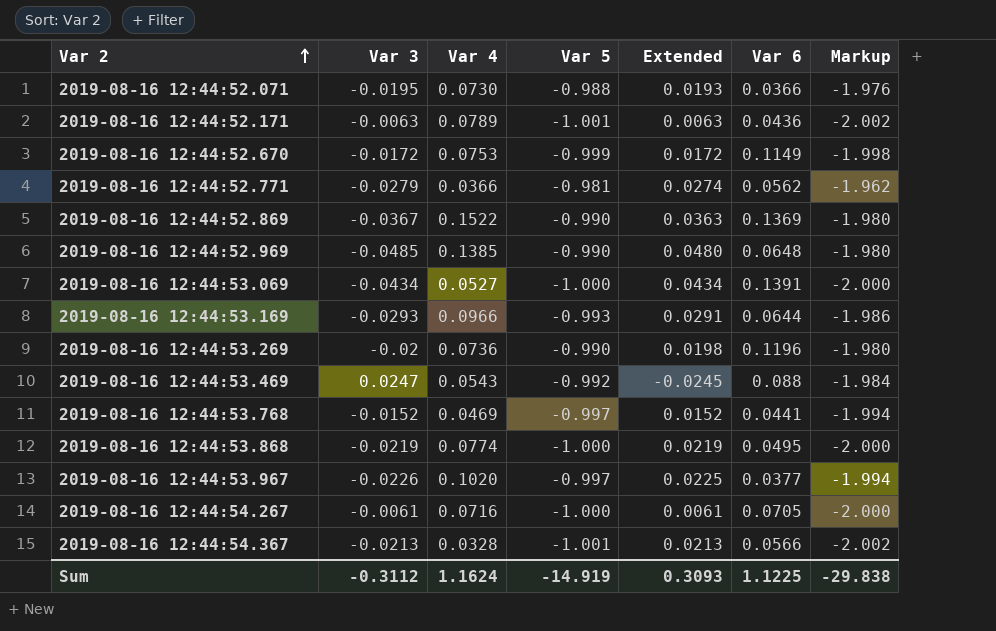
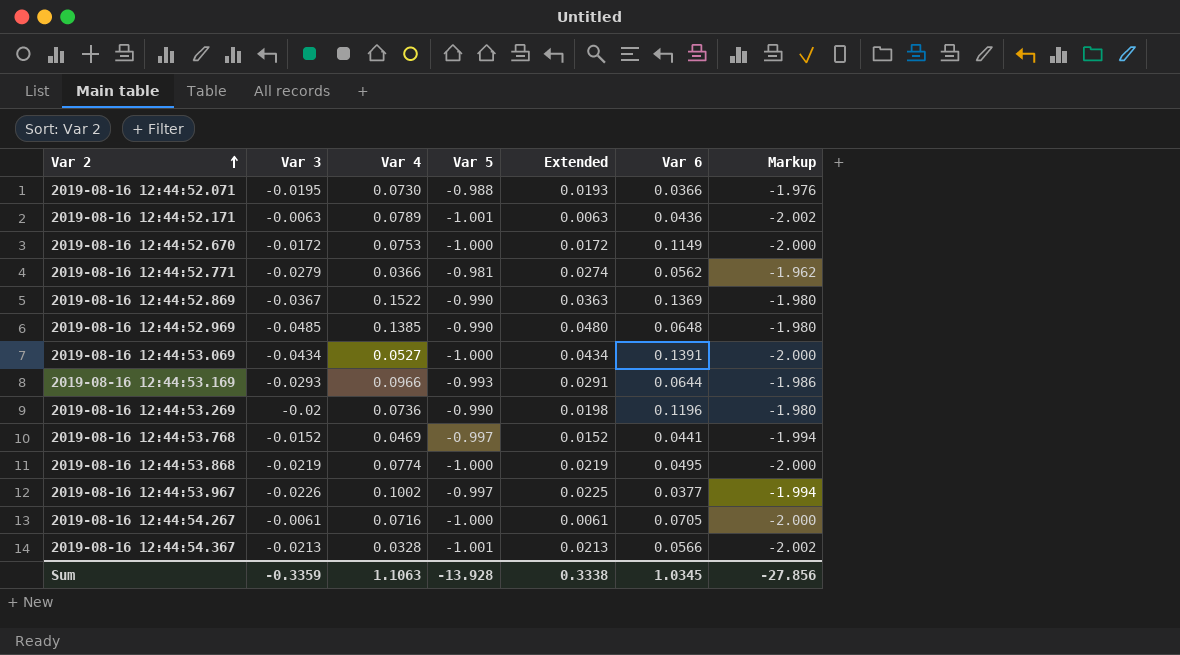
row 2019-08-16 12:44:53.469: 0.0247 | 0.0543 | -0.992 | -0.0245 | 0.088 | -1.984 -> none
2019-08-16 12:44:52.670 | Var 5: -0.999 -> -1.000
2019-08-16 12:44:52.670 | Markup: -1.998 -> -2.000
2019-08-16 12:44:53.967 | Var 4: 0.1020 -> 0.1002
Sum | Var 3: -0.3112 -> -0.3359
Sum | Var 4: 1.1624 -> 1.1063
Sum | Var 5: -14.919 -> -13.928
Sum | Extended: 0.3093 -> 0.3338
Sum | Var 6: 1.1225 -> 1.0345
Sum | Markup: -29.838 -> -27.856

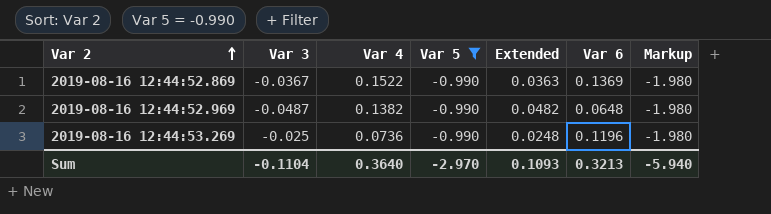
filter: none -> Var 5 = -0.990
2019-08-16 12:44:52.969 | Var 3: -0.0485 -> -0.0487
2019-08-16 12:44:52.969 | Var 4: 0.1385 -> 0.1382
2019-08-16 12:44:52.969 | Extended: 0.0480 -> 0.0482
2019-08-16 12:44:53.269 | Var 3: -0.02 -> -0.025
2019-08-16 12:44:53.269 | Extended: 0.0198 -> 0.0248
Sum | Var 3: -0.3359 -> -0.1104
Sum | Var 4: 1.1063 -> 0.3640
Sum | Var 5: -13.928 -> -2.970
Sum | Extended: 0.3338 -> 0.1093
Sum | Var 6: 1.0345 -> 0.3213
Sum | Markup: -27.856 -> -5.940

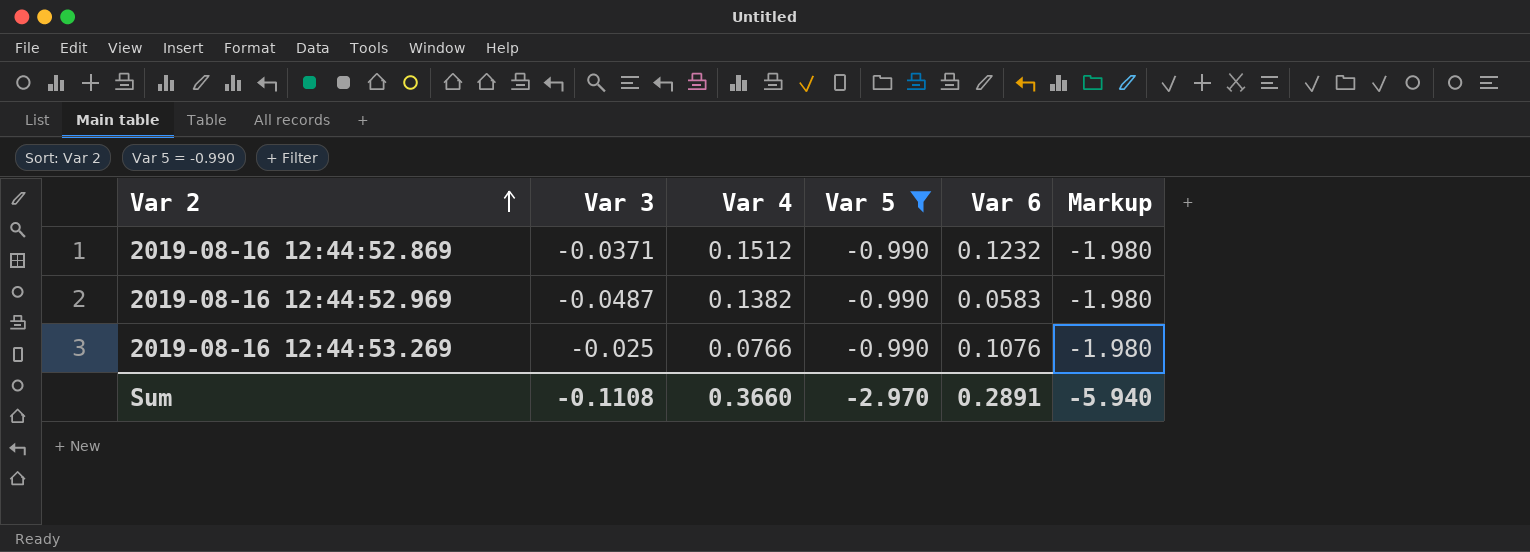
column Extended | formula: [Var 3] * [Var 5] -> none
2019-08-16 12:44:52.869 | Var 3: -0.0367 -> -0.0371
2019-08-16 12:44:52.869 | Var 4: 0.1522 -> 0.1512
2019-08-16 12:44:52.869 | Var 6: 0.1369 -> 0.1232
2019-08-16 12:44:52.969 | Var 6: 0.0648 -> 0.0583
2019-08-16 12:44:53.269 | Var 4: 0.0736 -> 0.0766
2019-08-16 12:44:53.269 | Var 6: 0.1196 -> 0.1076
Sum | Var 3: -0.1104 -> -0.1108
Sum | Var 4: 0.3640 -> 0.3660
Sum | Var 6: 0.3213 -> 0.2891

